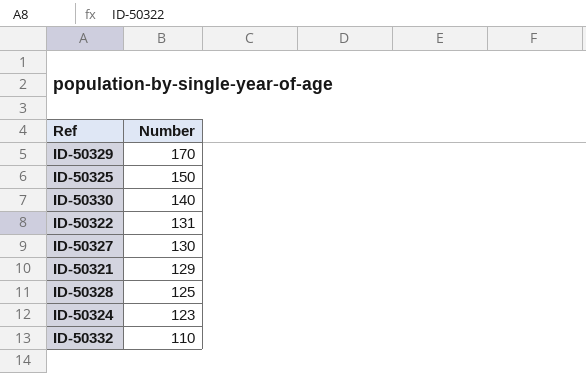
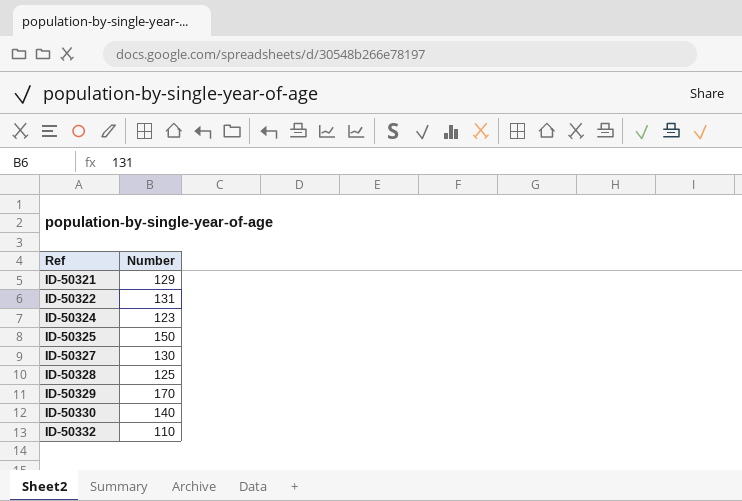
row order: Number descending -> Ref ascending

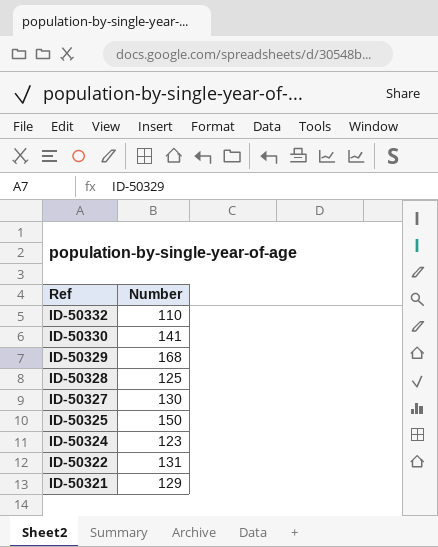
row order: Ref ascending -> Ref descending
ID-50330 | Number: 140 -> 141
ID-50329 | Number: 170 -> 168

